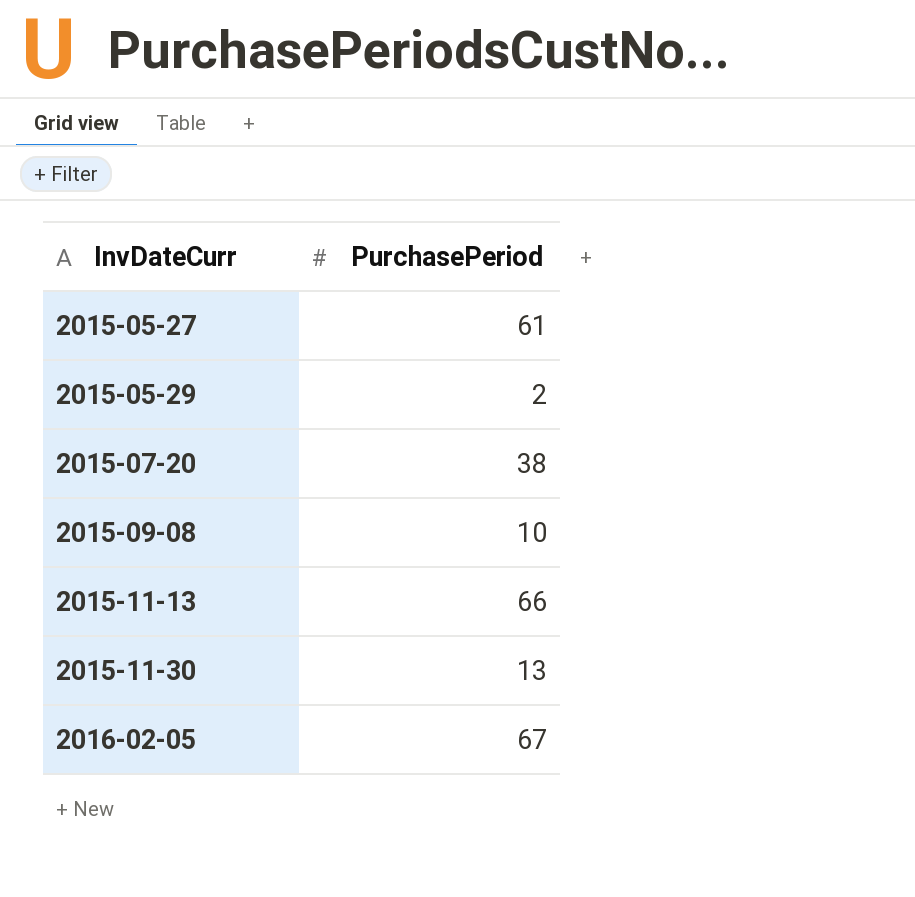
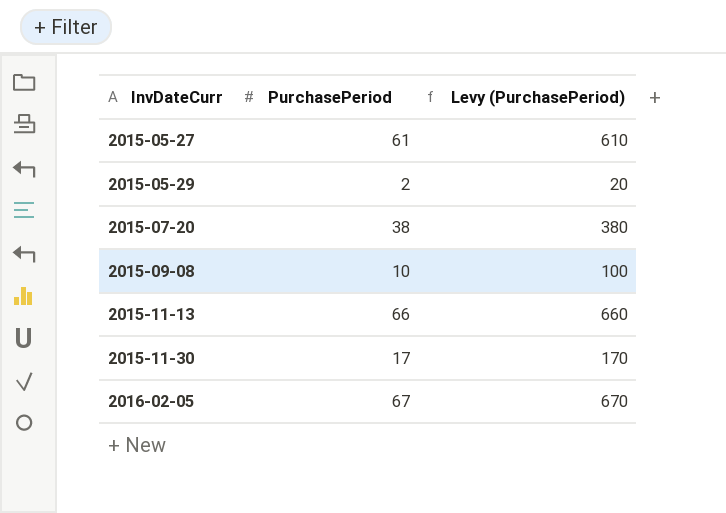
column Levy (PurchasePeriod) | formula: none -> [PurchasePeriod] * 10
2015-11-30 | PurchasePeriod: 13 -> 17

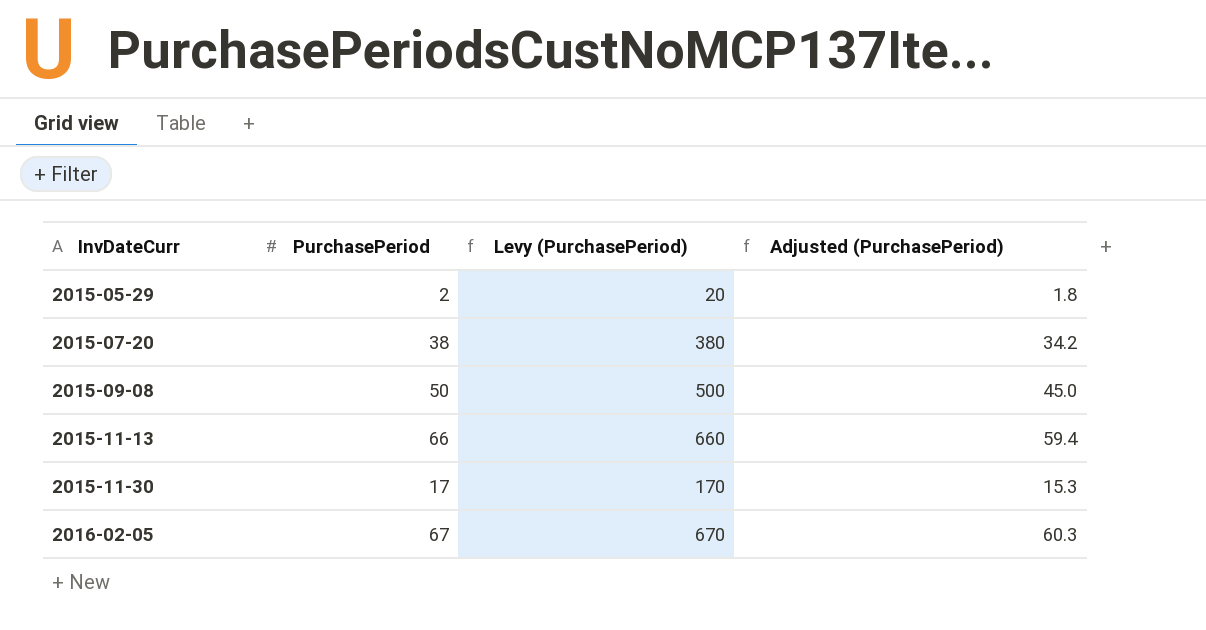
column Adjusted (PurchasePeriod) | formula: none -> [PurchasePeriod] * 0.9
row 2015-05-27: 61 | 610 -> none
2015-09-08 | PurchasePeriod: 10 -> 50
2015-09-08 | Levy (PurchasePeriod): 100 -> 500

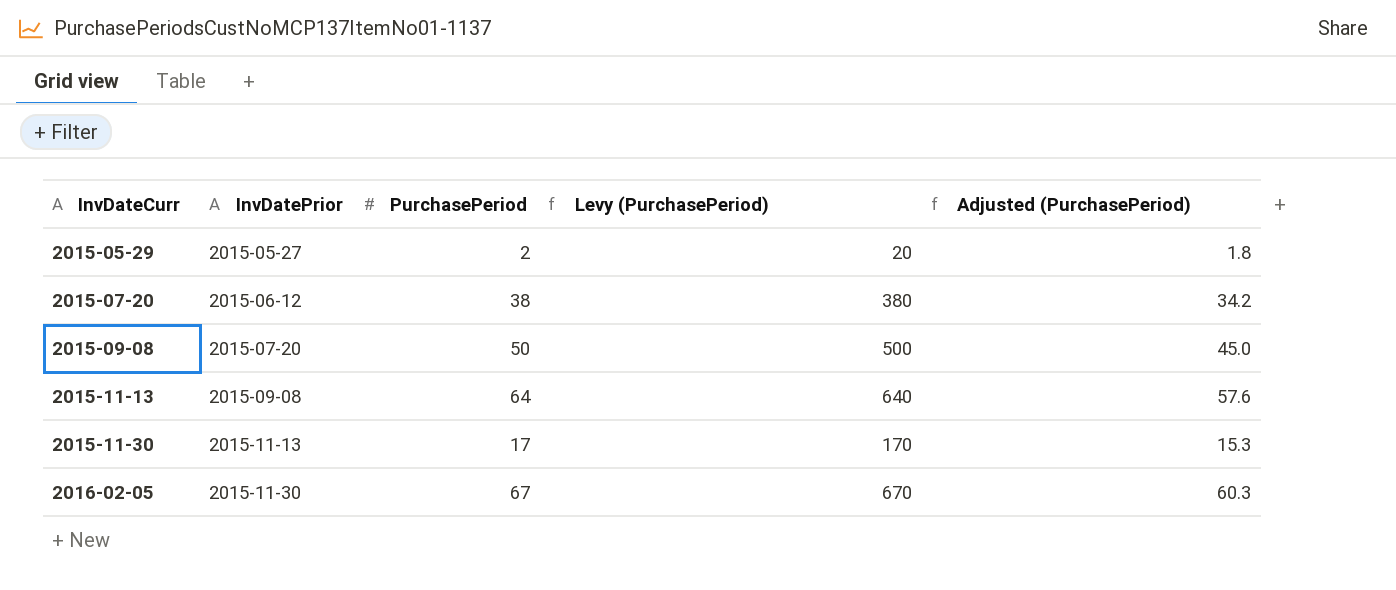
column InvDatePrior | position: none -> 2
2015-11-13 | PurchasePeriod: 66 -> 64
2015-11-13 | Levy (PurchasePeriod): 660 -> 640
2015-11-13 | Adjusted (PurchasePeriod): 59.4 -> 57.6

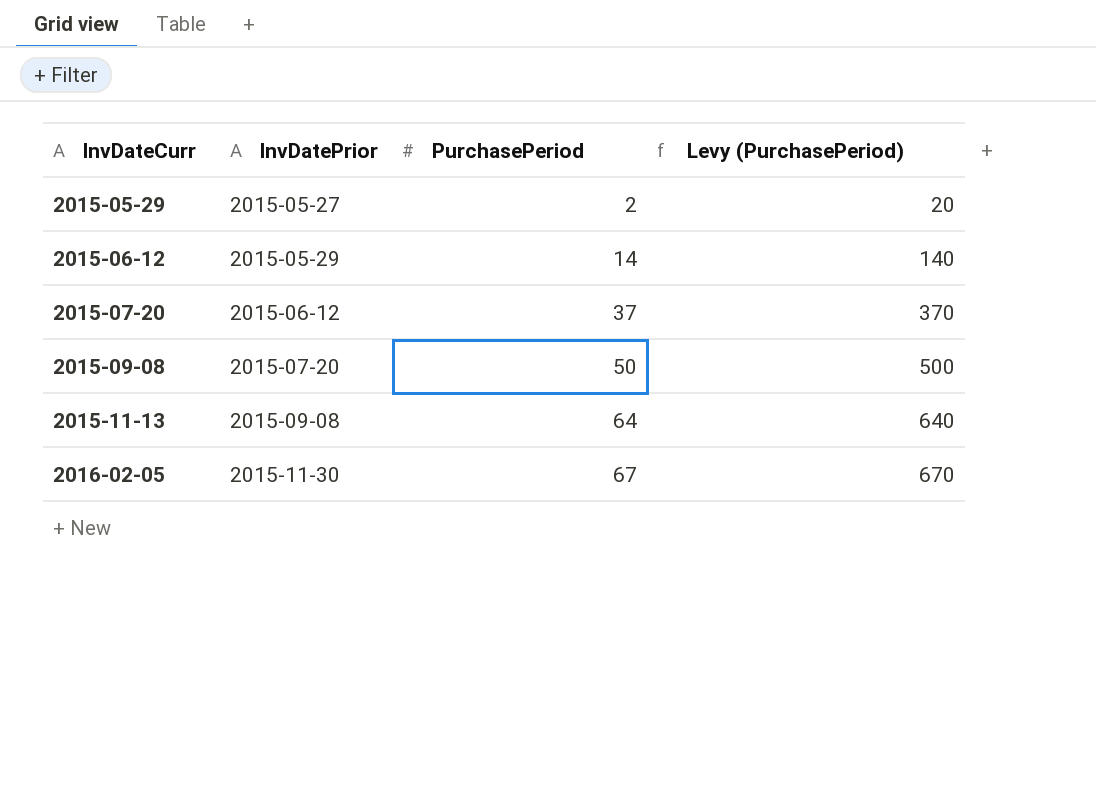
column Adjusted (PurchasePeriod) | formula: [PurchasePeriod] * 0.9 -> none
row 2015-11-30: 2015-11-13 | 17 | 170 | 15.3 -> none
row 2015-06-12: none -> 2015-05-29 | 14 | 140
2015-07-20 | PurchasePeriod: 38 -> 37
2015-07-20 | Levy (PurchasePeriod): 380 -> 370

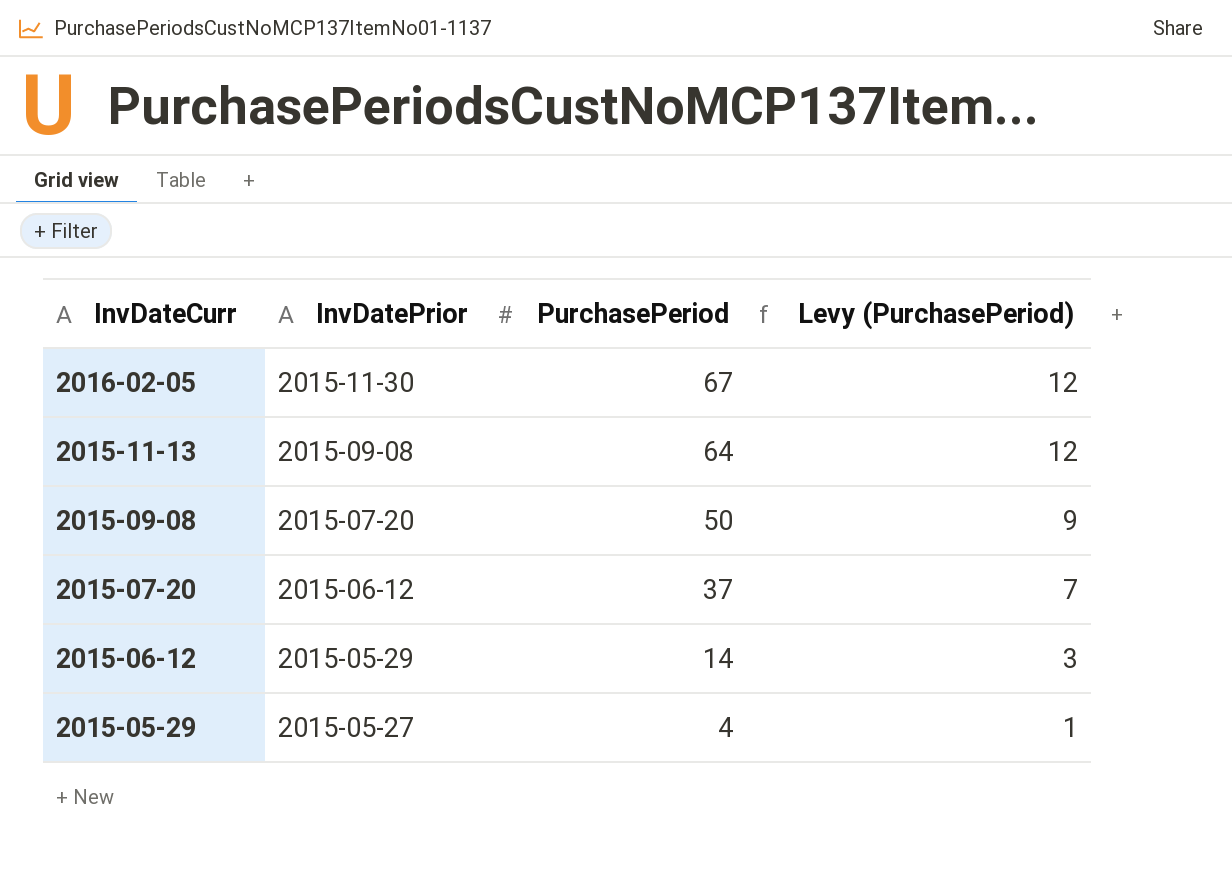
row order: InvDateCurr ascending -> InvDateCurr descending
column Levy (PurchasePeriod) | formula: [PurchasePeriod] * 10 -> [PurchasePeriod] * 0.18
2015-05-29 | PurchasePeriod: 2 -> 4

